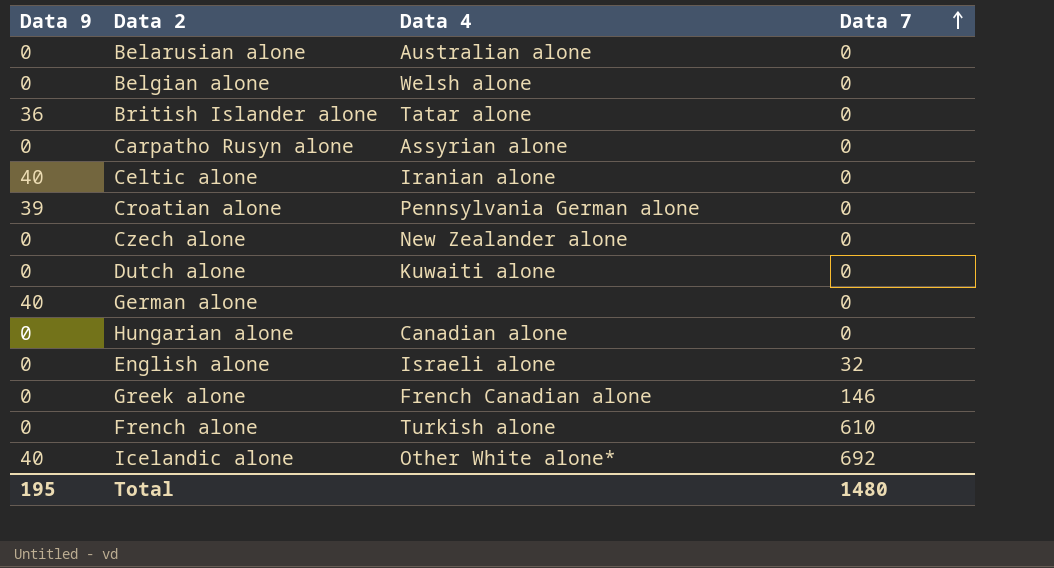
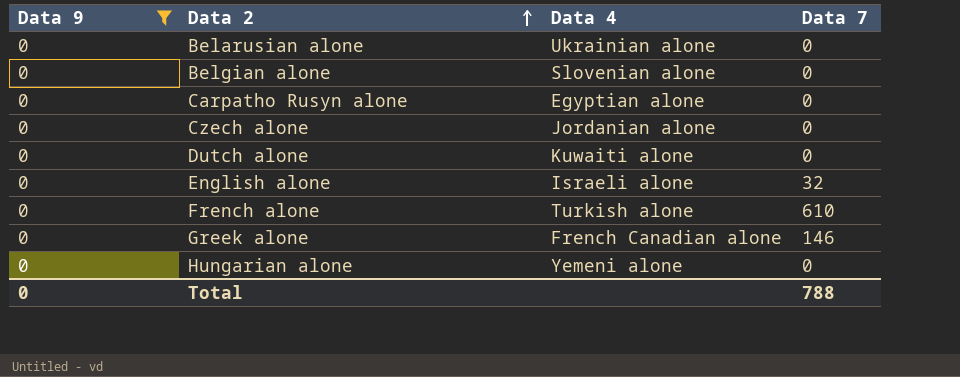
filter: none -> Data 9 = 0
row order: Data 7 ascending -> Data 2 ascending
Belarusian alone | Data 4: Australian alone -> Ukrainian alone
Belgian alone | Data 4: Welsh alone -> Slovenian alone
Carpatho Rusyn alone | Data 4: Assyrian alone -> Egyptian alone
Czech alone | Data 4: New Zealander alone -> Jordanian alone
Hungarian alone | Data 4: Canadian alone -> Yemeni alone
Total | Data 9: 195 -> 0
Total | Data 7: 1480 -> 788

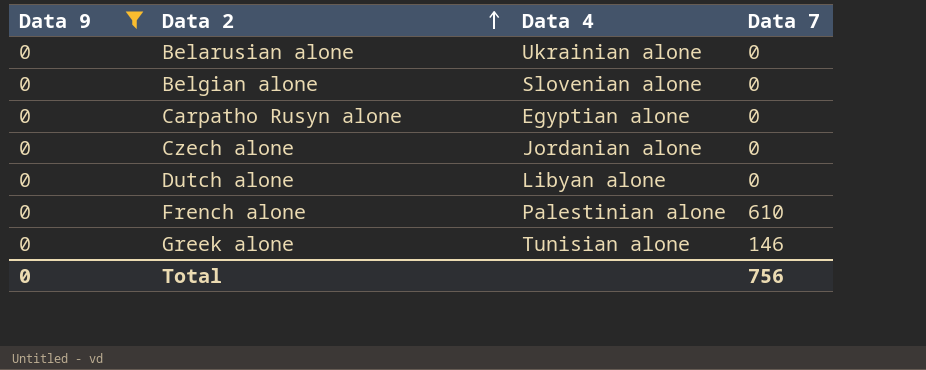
row English alone: 0 | Israeli alone | 32 -> none
row Hungarian alone: 0 | Yemeni alone | 0 -> none
Dutch alone | Data 4: Kuwaiti alone -> Libyan alone
French alone | Data 4: Turkish alone -> Palestinian alone
Greek alone | Data 4: French Canadian alone -> Tunisian alone
Total | Data 7: 788 -> 756

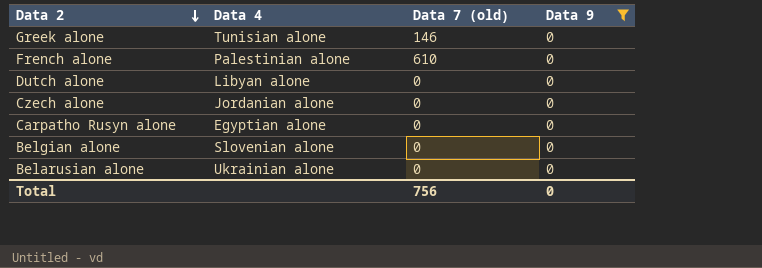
row order: Data 2 ascending -> Data 2 descending
column name: Data 7 -> Data 7 (old)
column Data 9 | position: 1 -> 4

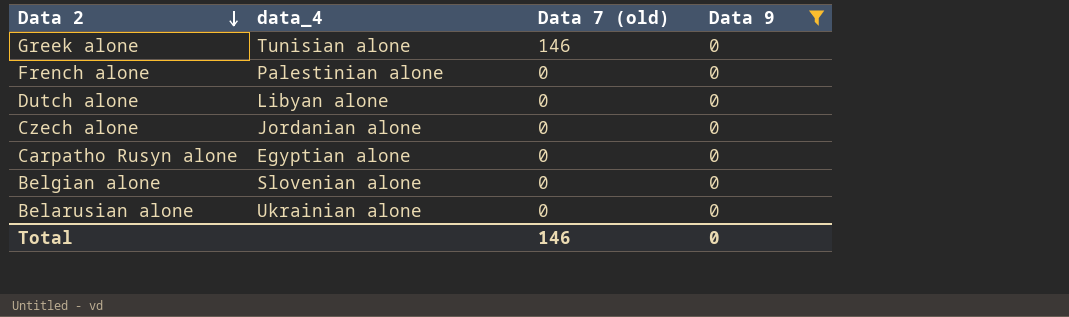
column name: Data 4 -> data_4
French alone | Data 7 (old): 610 -> 0
Total | Data 7 (old): 756 -> 146

